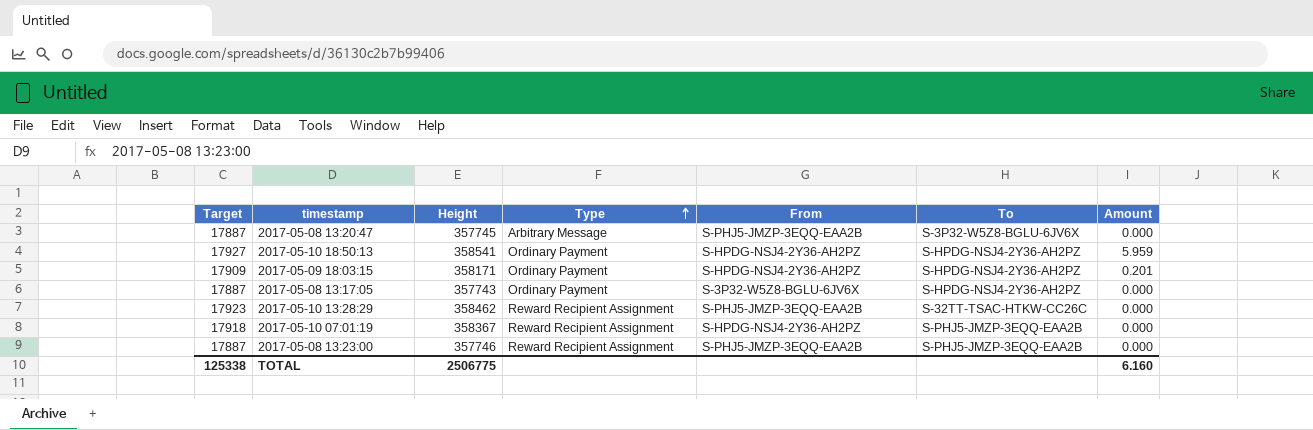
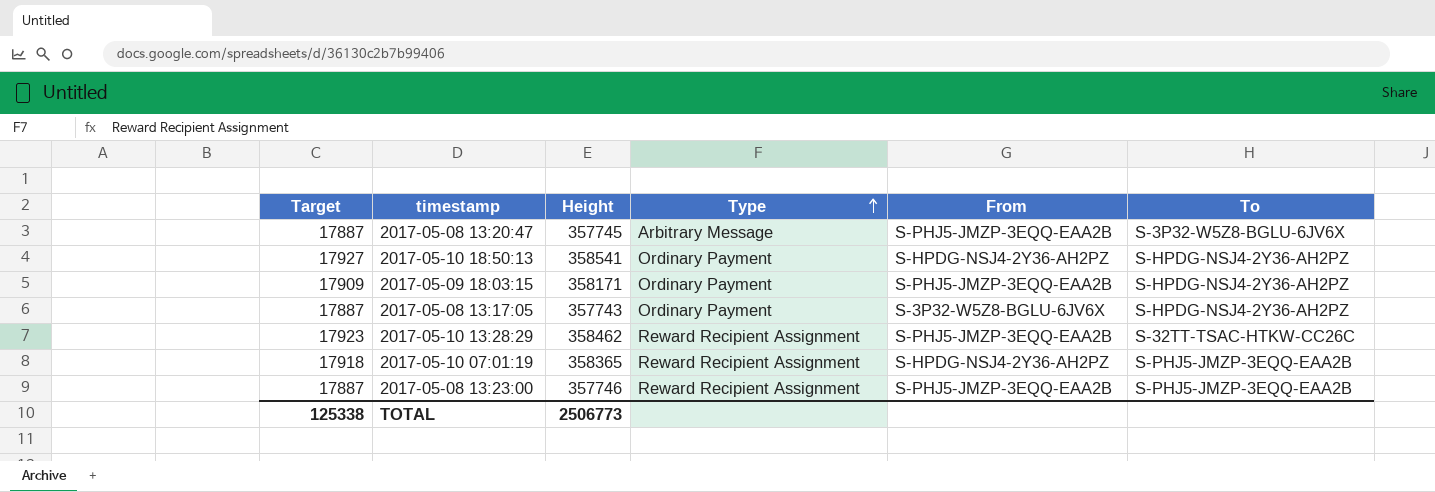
column Amount | position: 7 -> none
2017-05-09 18:03:15 | From: S-HPDG-NSJ4-2Y36-AH2PZ -> S-PHJ5-JMZP-3EQQ-EAA2B
2017-05-10 07:01:19 | Height: 358367 -> 358365
TOTAL | Height: 2506775 -> 2506773

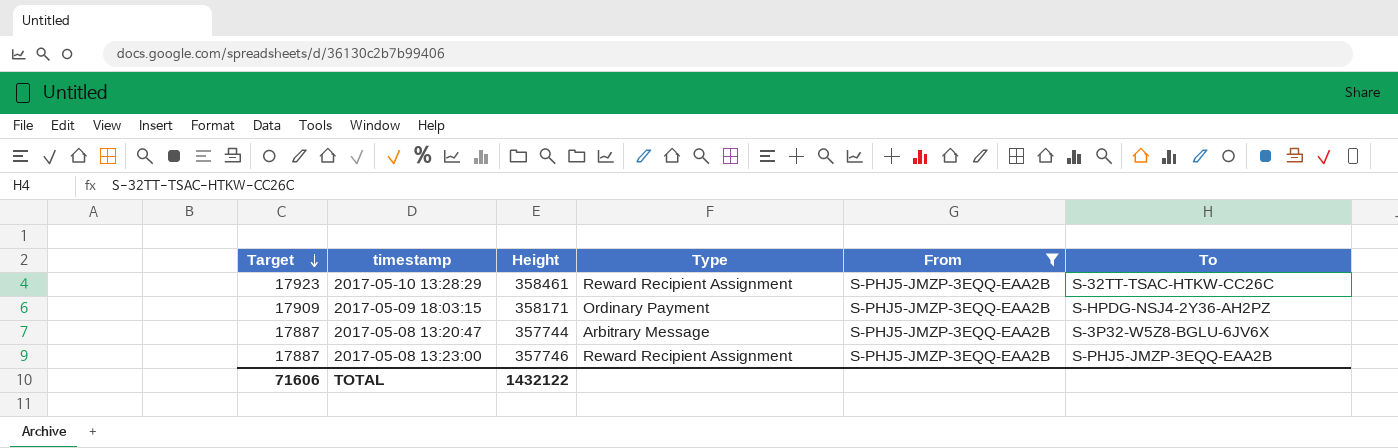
filter: none -> From = S-PHJ5-JMZP-3EQQ-EAA2B
row order: Type ascending -> Target descending
2017-05-10 13:28:29 | Height: 358462 -> 358461
2017-05-08 13:20:47 | Height: 357745 -> 357744
TOTAL | Target: 125338 -> 71606
TOTAL | Height: 2506773 -> 1432122

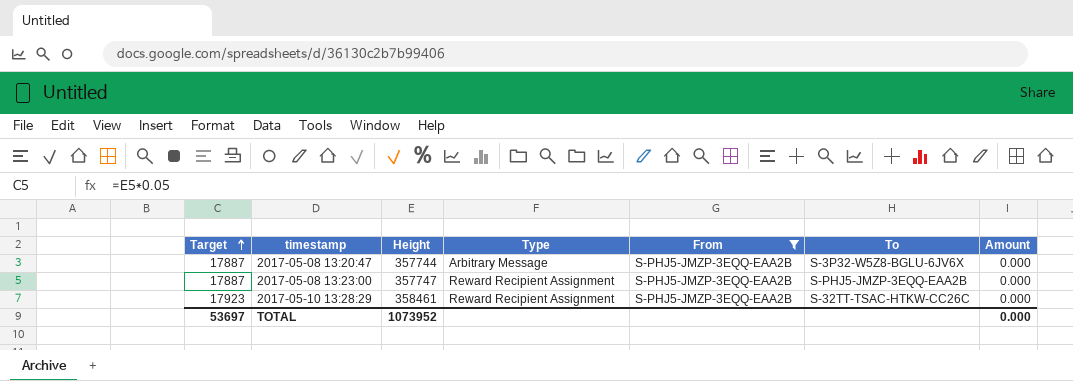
row order: Target descending -> Target ascending
column Amount | position: none -> 7
row 2017-05-09 18:03:15: 17909 | 358171 | Ordinary Payment | S-PHJ5-JMZP-3EQQ-EAA2B | S-HPDG-NSJ4-2Y36-AH2PZ -> none
2017-05-08 13:23:00 | Height: 357746 -> 357747
TOTAL | Target: 71606 -> 53697
TOTAL | Height: 1432122 -> 1073952

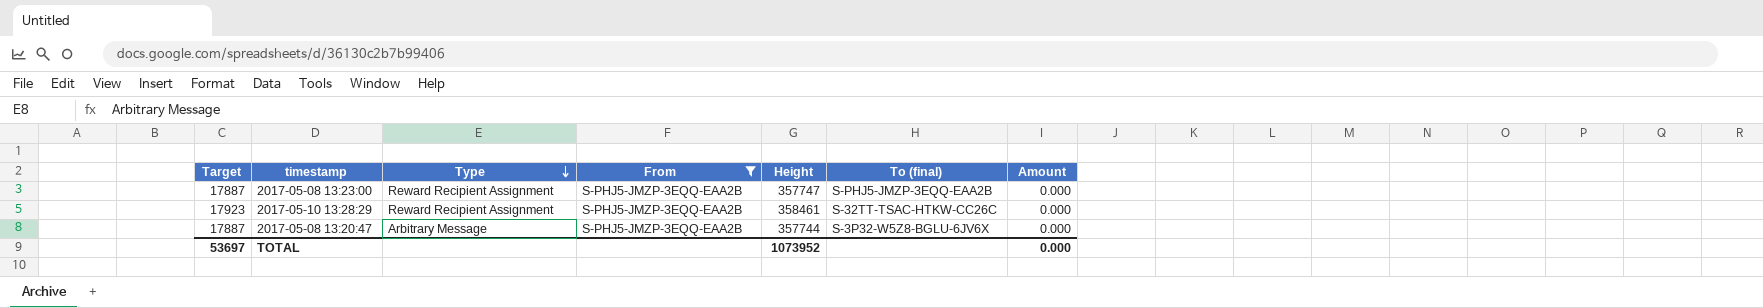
row order: Target ascending -> Type descending
column Height | position: 3 -> 5
column name: To -> To (final)

